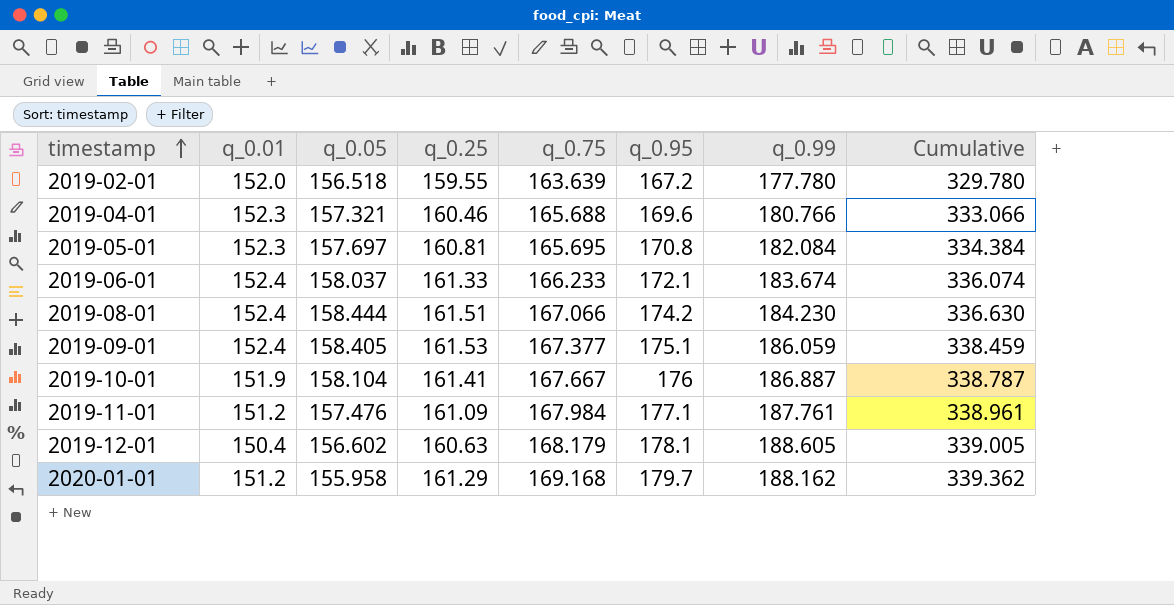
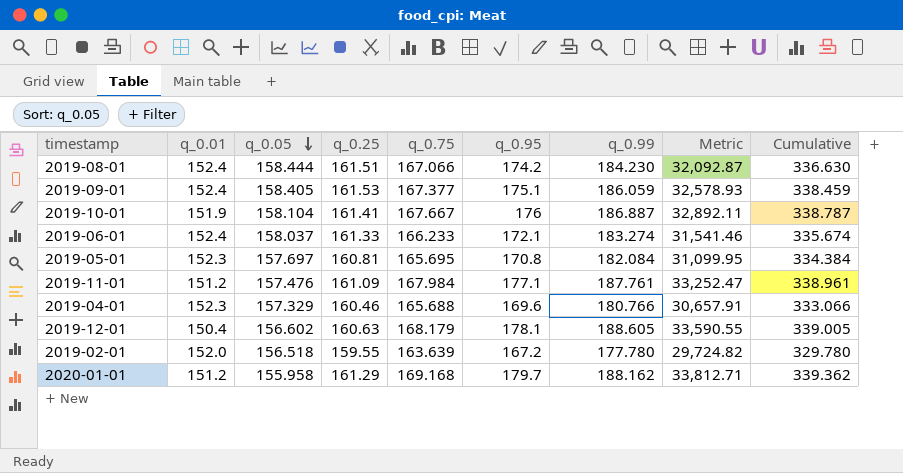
row order: timestamp ascending -> q_0.05 descending
column Metric | formula: none -> [q_0.95] * [q_0.99]
2019-06-01 | q_0.99: 183.674 -> 183.274
2019-06-01 | Cumulative: 336.074 -> 335.674
2019-04-01 | q_0.05: 157.321 -> 157.329

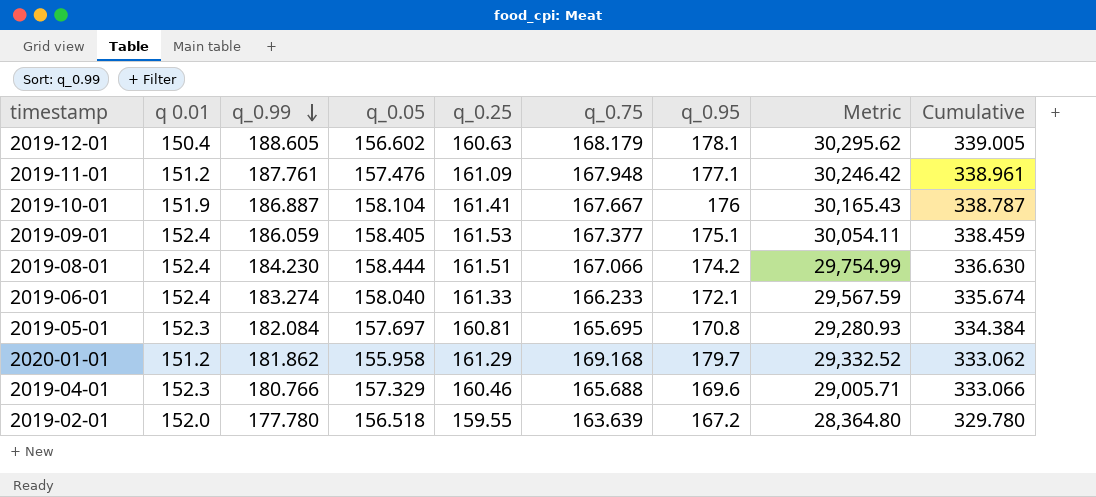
row order: q_0.05 descending -> q_0.99 descending
column name: q_0.01 -> q 0.01
column q_0.99 | position: 7 -> 3
column Metric | formula: [q_0.95] * [q_0.99] -> [q_0.99] * [q_0.25]
2019-11-01 | q_0.75: 167.984 -> 167.948
2019-06-01 | q_0.05: 158.037 -> 158.040
2020-01-01 | q_0.99: 188.162 -> 181.862
2020-01-01 | Cumulative: 339.362 -> 333.062

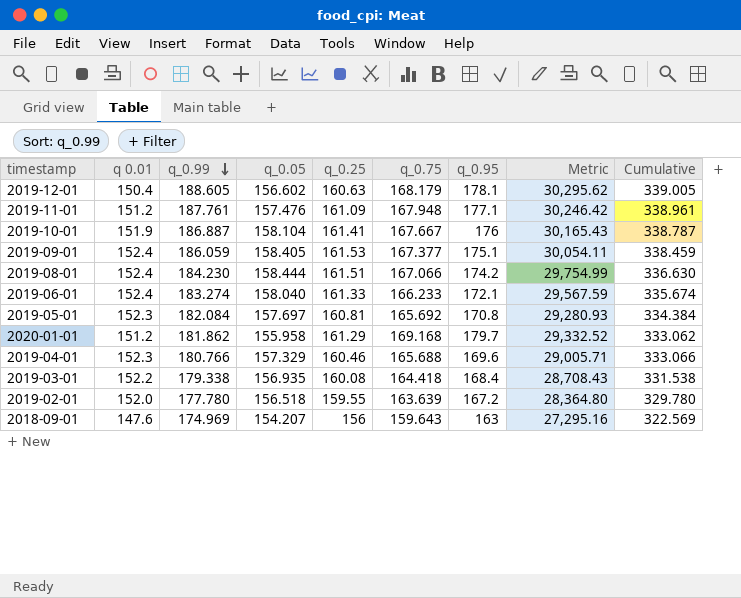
2019-05-01 | q_0.75: 165.695 -> 165.692
row 2019-03-01: none -> 152.2 | 179.338 | 156.935 | 160.08 | 164.418 | 168.4 | 28,708.43 | 331.538
row 2018-09-01: none -> 147.6 | 174.969 | 154.207 | 156 | 159.643 | 163 | 27,295.16 | 322.569

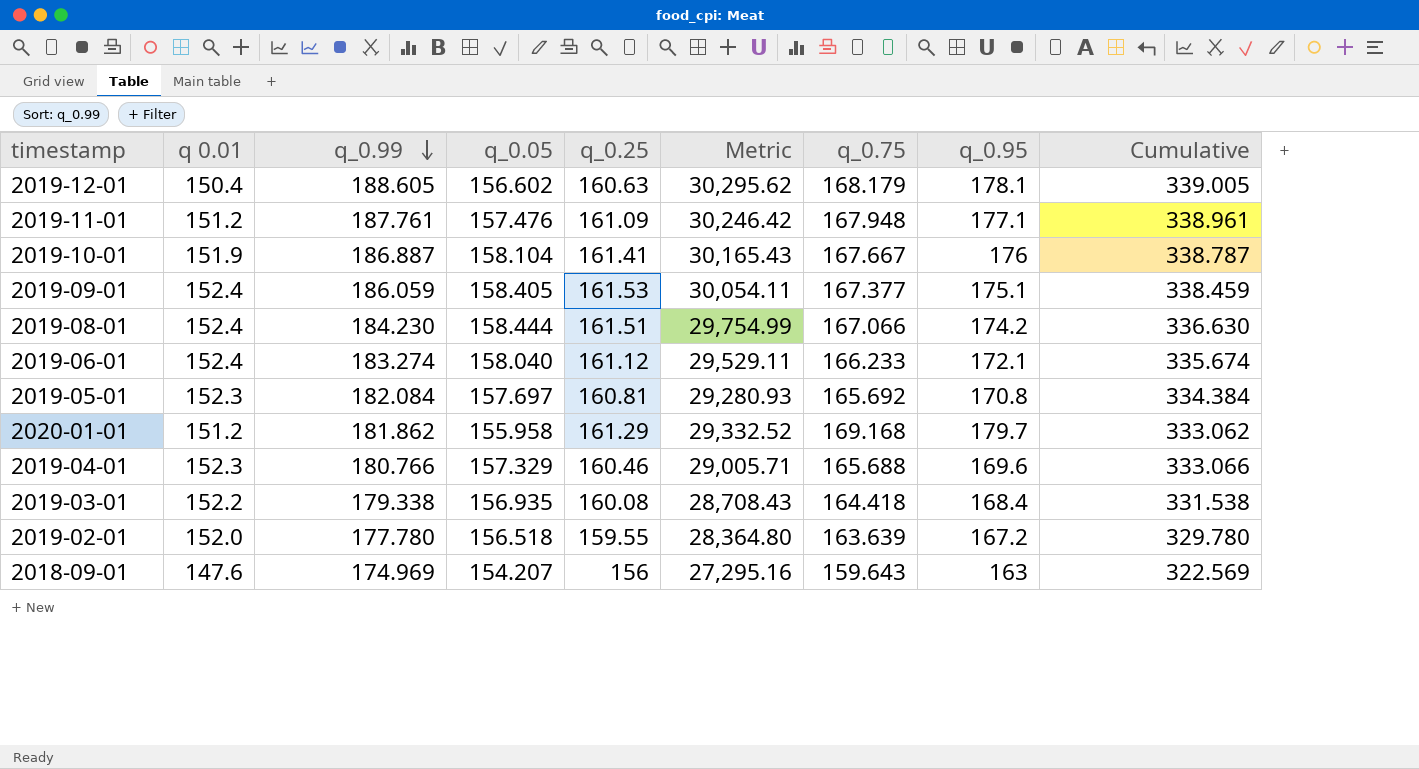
column Metric | position: 8 -> 6
2019-06-01 | q_0.25: 161.33 -> 161.12
2019-06-01 | Metric: 29,567.59 -> 29,529.11

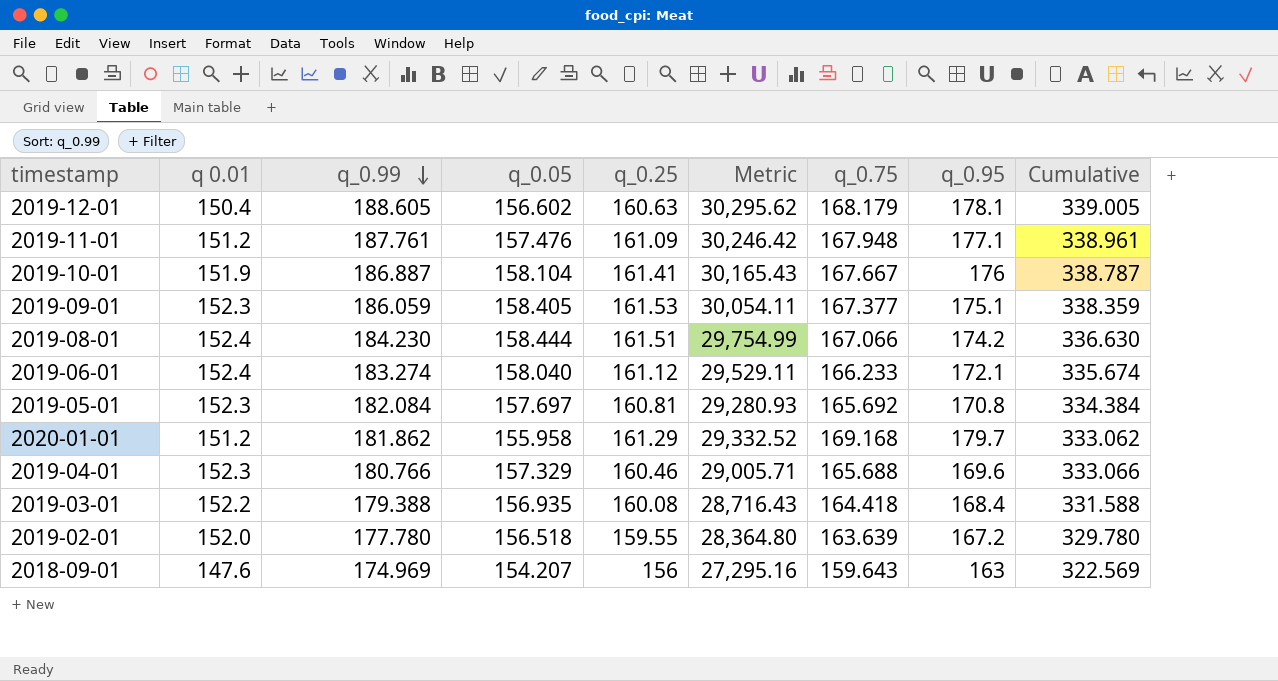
2019-09-01 | q 0.01: 152.4 -> 152.3
2019-09-01 | Cumulative: 338.459 -> 338.359
2019-03-01 | q_0.99: 179.338 -> 179.388
2019-03-01 | Metric: 28,708.43 -> 28,716.43
2019-03-01 | Cumulative: 331.538 -> 331.588

